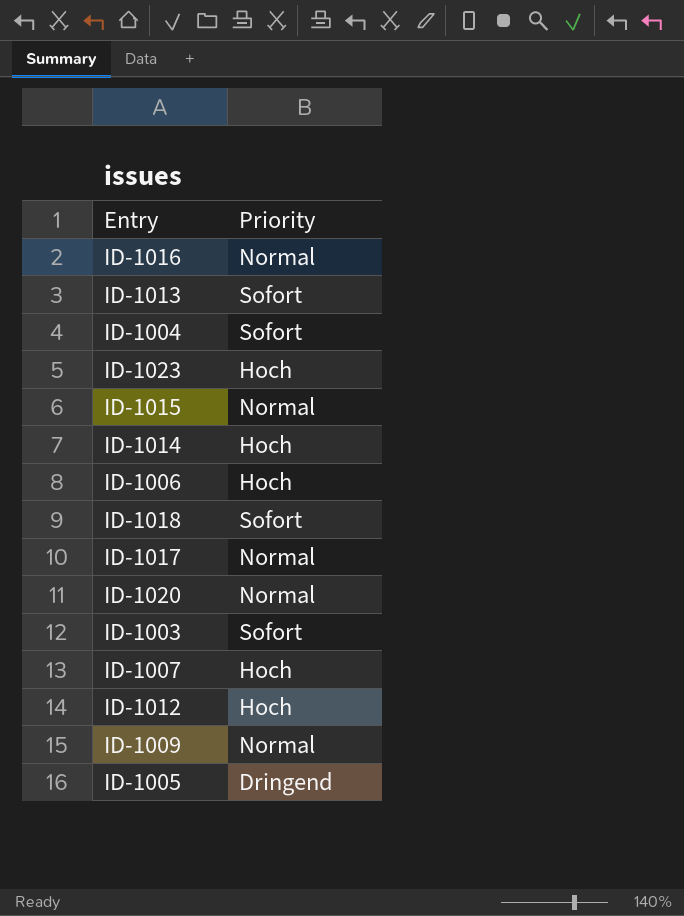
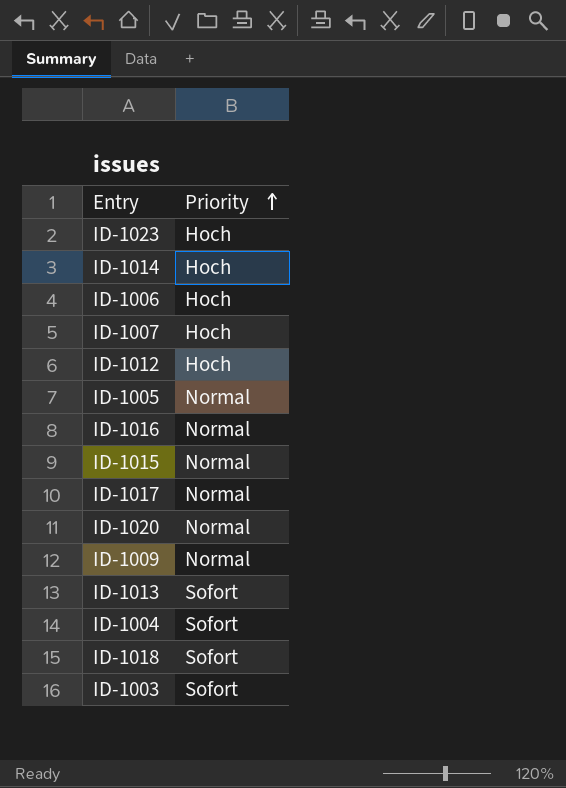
row order: none -> Priority ascending
ID-1005 | Priority: Dringend -> Normal

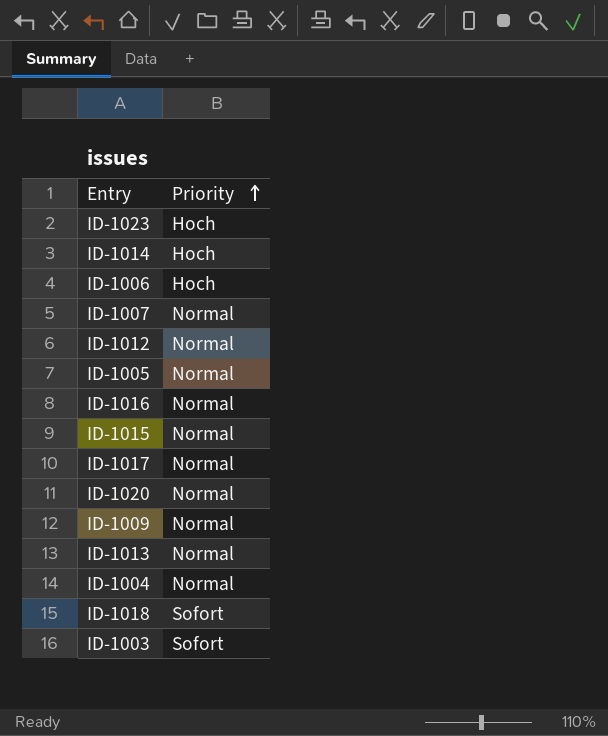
ID-1007 | Priority: Hoch -> Normal
ID-1012 | Priority: Hoch -> Normal
ID-1013 | Priority: Sofort -> Normal
ID-1004 | Priority: Sofort -> Normal

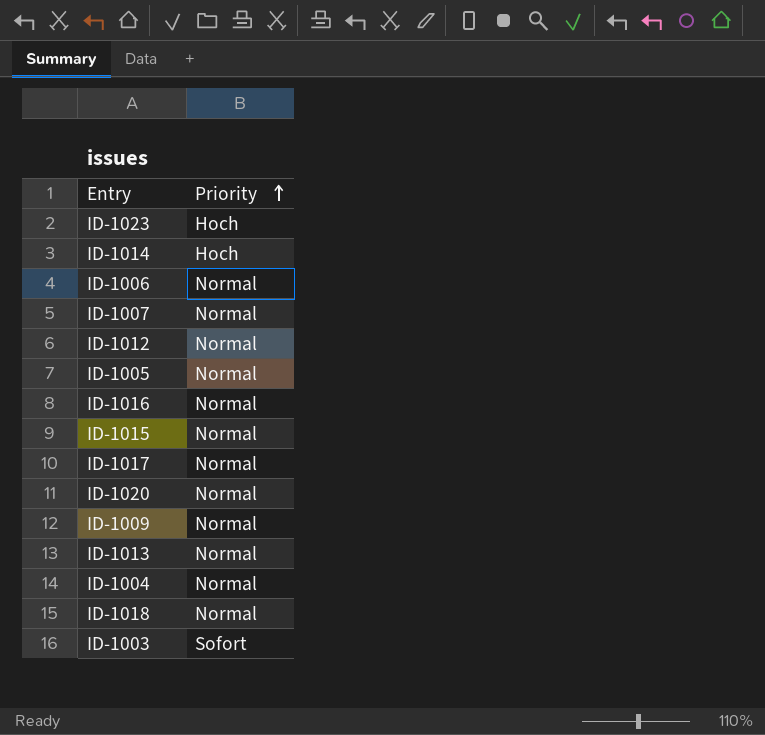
ID-1006 | Priority: Hoch -> Normal
ID-1018 | Priority: Sofort -> Normal

